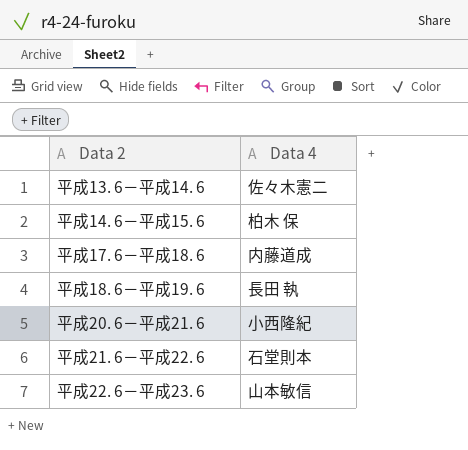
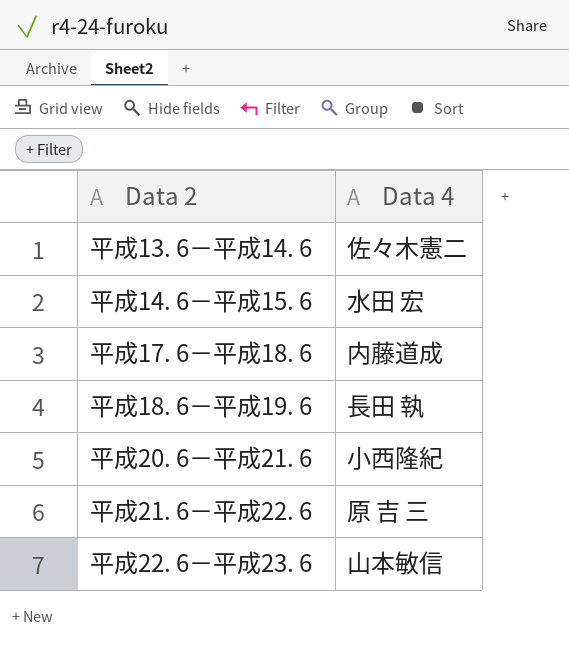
平成14. 6－平成15. 6 | Data 4: 柏木 保 -> 水田 宏
平成21. 6－平成22. 6 | Data 4: 石堂則本 -> 原 吉 三

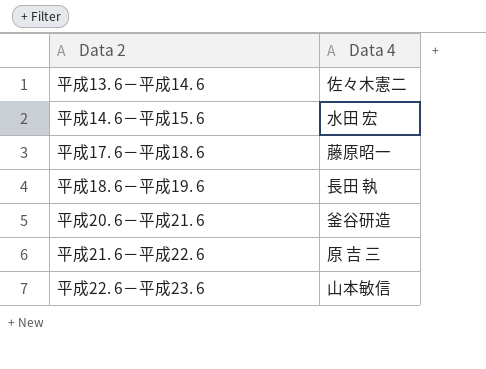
平成17. 6－平成18. 6 | Data 4: 内藤道成 -> 藤原昭一
平成20. 6－平成21. 6 | Data 4: 小西隆紀 -> 釜谷研造

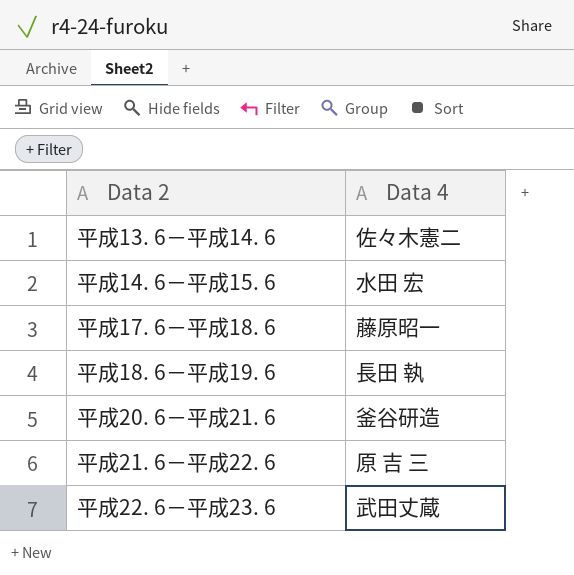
平成22. 6－平成23. 6 | Data 4: 山本敏信 -> 武田丈蔵

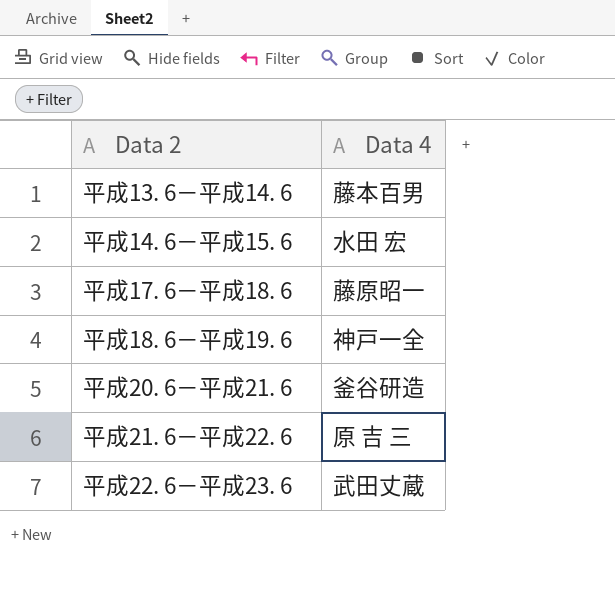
平成13. 6－平成14. 6 | Data 4: 佐々木憲二 -> 藤本百男
平成18. 6－平成19. 6 | Data 4: 長田 執 -> 神戸一全

